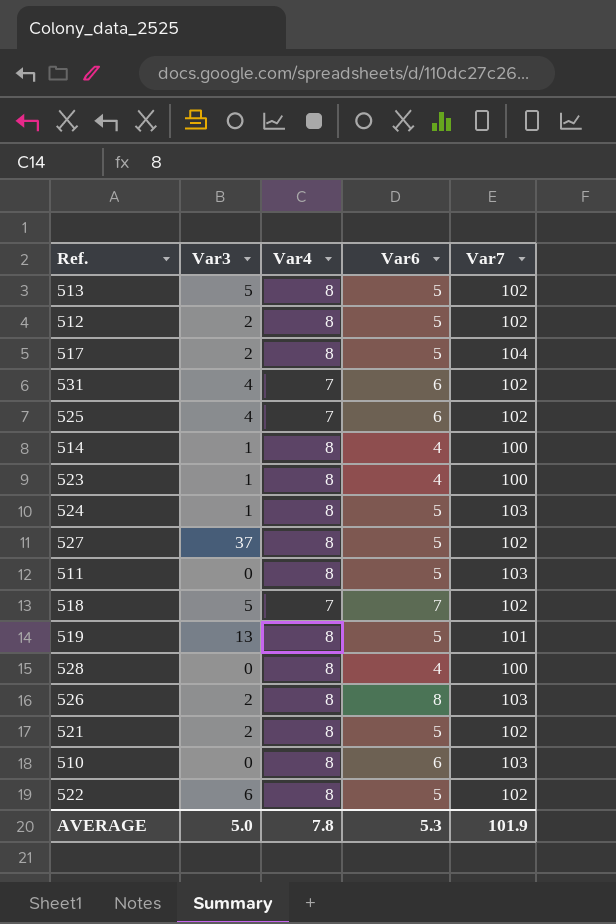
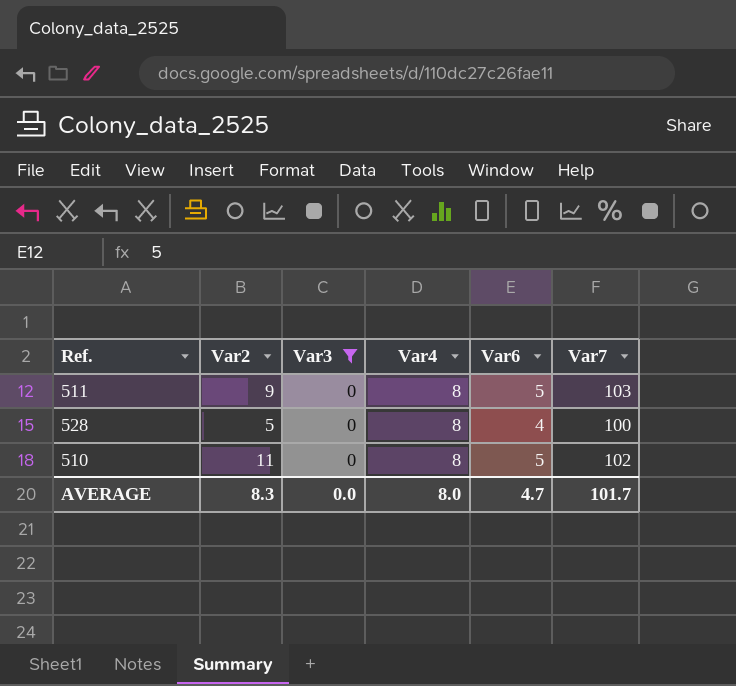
filter: none -> Var3 = 0
column Var2 | position: none -> 2
510 | Var6: 6 -> 5
510 | Var7: 103 -> 102
AVERAGE | Var3: 5.0 -> 0.0
AVERAGE | Var4: 7.8 -> 8.0
AVERAGE | Var6: 5.3 -> 4.7
AVERAGE | Var7: 101.9 -> 101.7

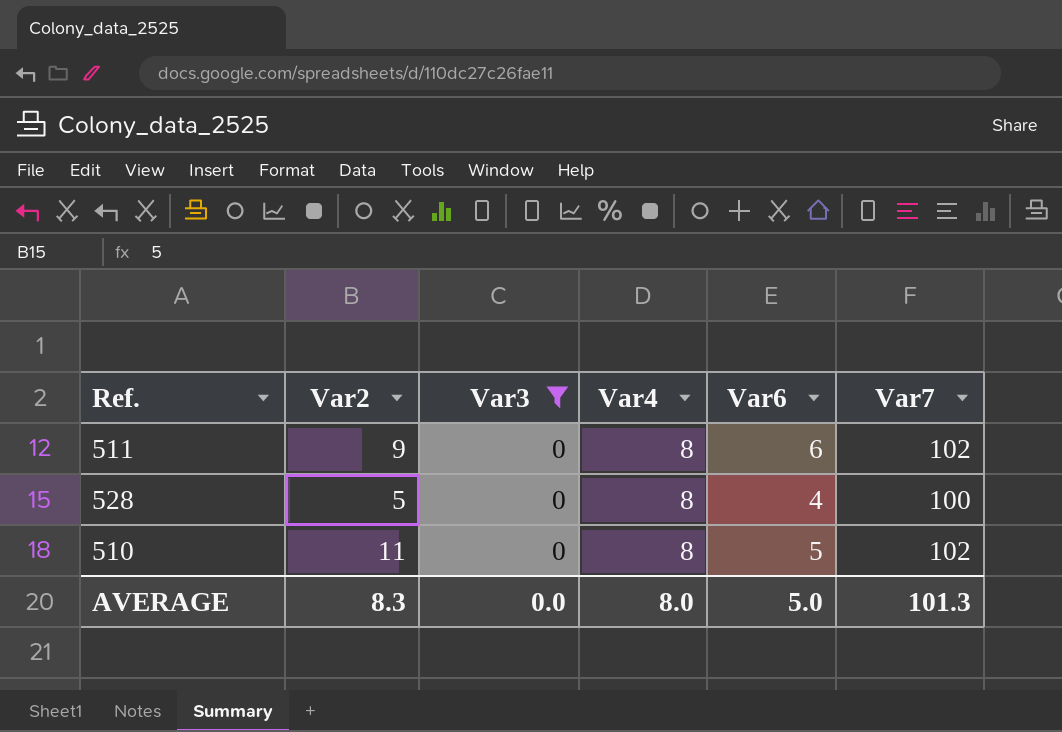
511 | Var6: 5 -> 6
511 | Var7: 103 -> 102
AVERAGE | Var6: 4.7 -> 5.0
AVERAGE | Var7: 101.7 -> 101.3

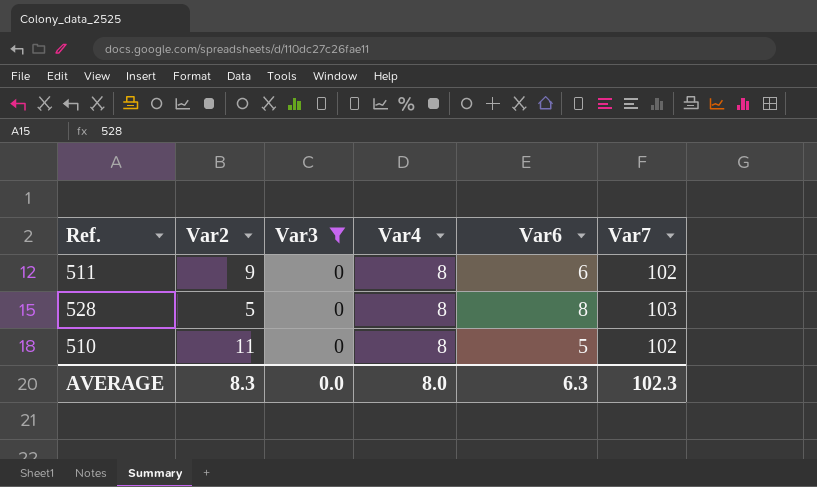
528 | Var6: 4 -> 8
528 | Var7: 100 -> 103
AVERAGE | Var6: 5.0 -> 6.3
AVERAGE | Var7: 101.3 -> 102.3

